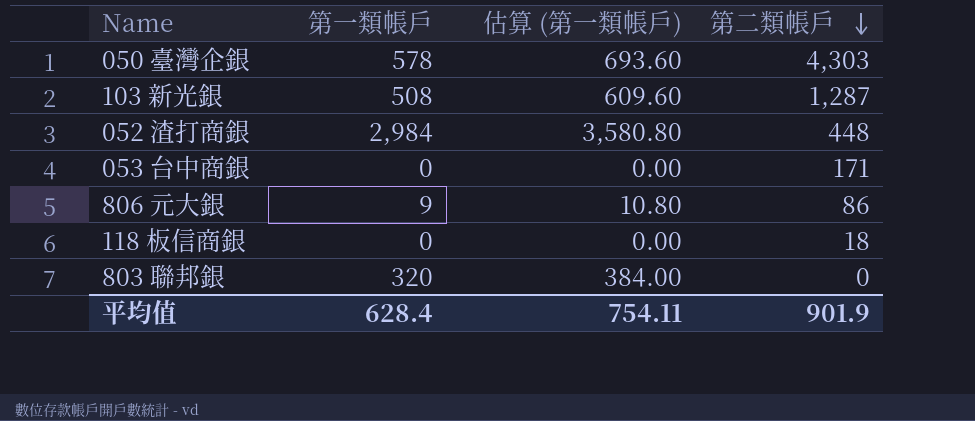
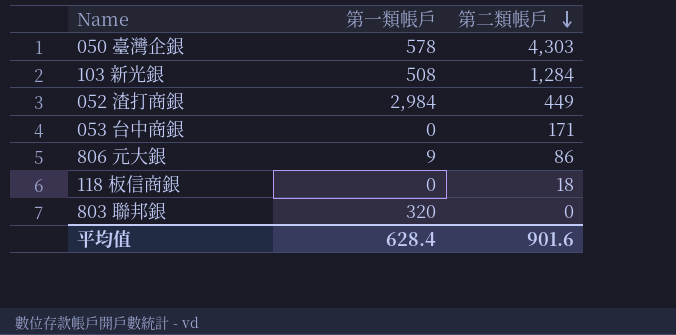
column 估算 (第一類帳戶) | formula: [第一類帳戶] * 1.2 -> none
103 新光銀 | 第二類帳戶: 1,287 -> 1,284
052 渣打商銀 | 第二類帳戶: 448 -> 449
平均值 | 第二類帳戶: 901.9 -> 901.6

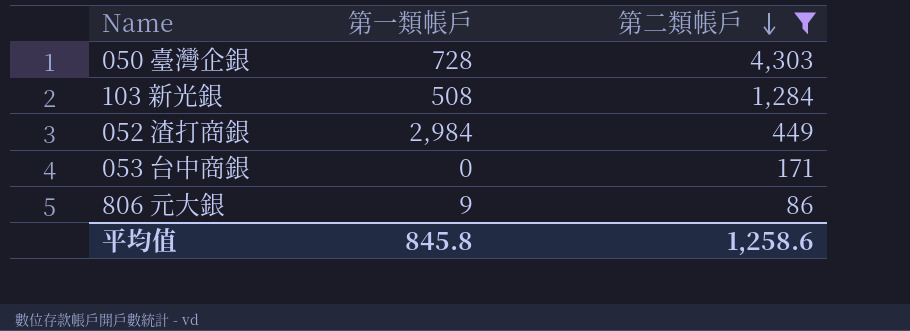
filter: none -> 第二類帳戶 >= 86
050 臺灣企銀 | 第一類帳戶: 578 -> 728
平均值 | 第一類帳戶: 628.4 -> 845.8
平均值 | 第二類帳戶: 901.6 -> 1,258.6

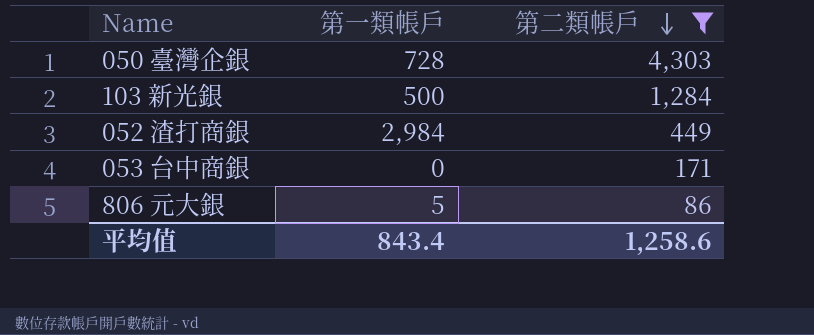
103 新光銀 | 第一類帳戶: 508 -> 500
806 元大銀 | 第一類帳戶: 9 -> 5
平均值 | 第一類帳戶: 845.8 -> 843.4

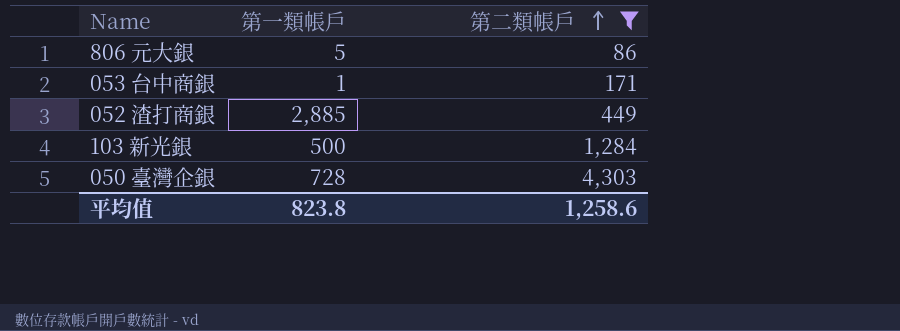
row order: 第二類帳戶 descending -> 第二類帳戶 ascending
053 台中商銀 | 第一類帳戶: 0 -> 1
052 渣打商銀 | 第一類帳戶: 2,984 -> 2,885
平均值 | 第一類帳戶: 843.4 -> 823.8

